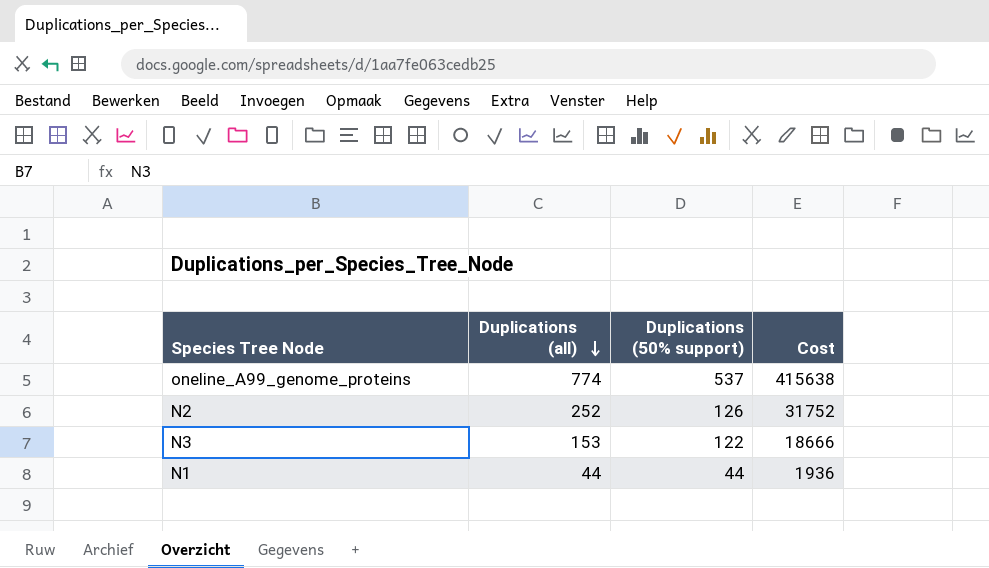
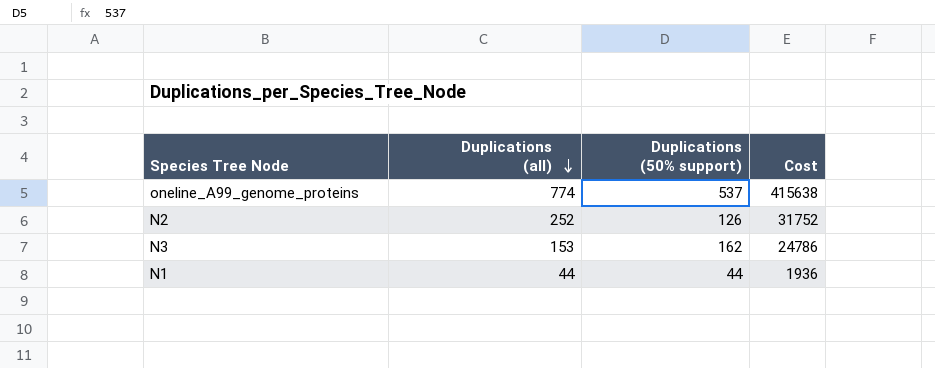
N3 | Duplications (50% support): 122 -> 162
N3 | Cost: 18666 -> 24786

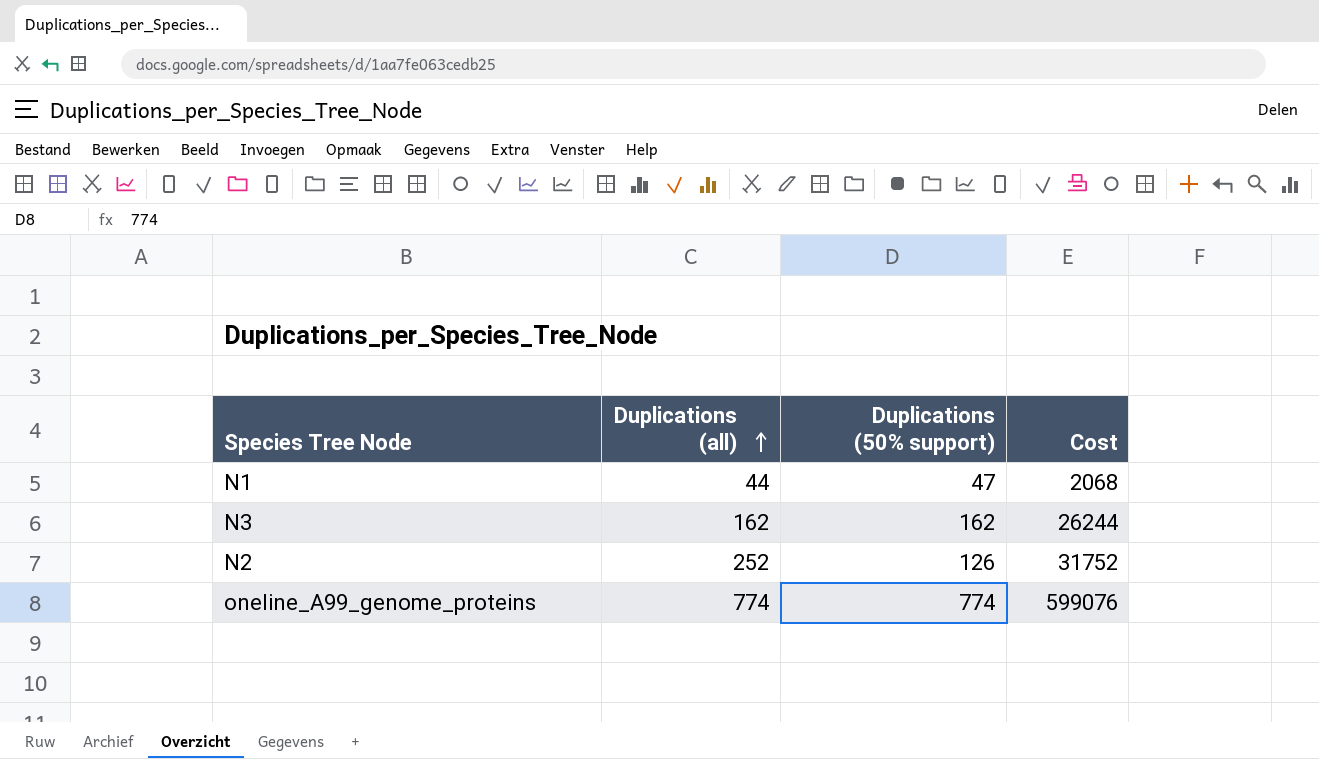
row order: Duplications (all) descending -> Duplications (all) ascending
N1 | Duplications (50% support): 44 -> 47
N1 | Cost: 1936 -> 2068
N3 | Duplications (all): 153 -> 162
N3 | Cost: 24786 -> 26244
oneline_A99_genome_proteins | Duplications (50% support): 537 -> 774
oneline_A99_genome_proteins | Cost: 415638 -> 599076

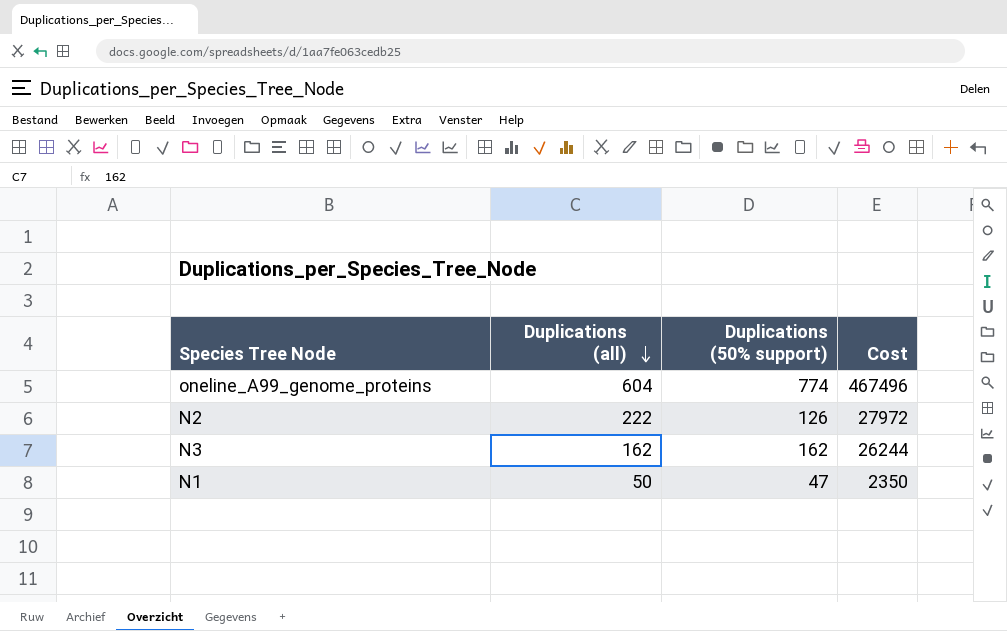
row order: Duplications (all) ascending -> Duplications (all) descending
oneline_A99_genome_proteins | Duplications (all): 774 -> 604
oneline_A99_genome_proteins | Cost: 599076 -> 467496
N2 | Duplications (all): 252 -> 222
N2 | Cost: 31752 -> 27972
N1 | Duplications (all): 44 -> 50
N1 | Cost: 2068 -> 2350

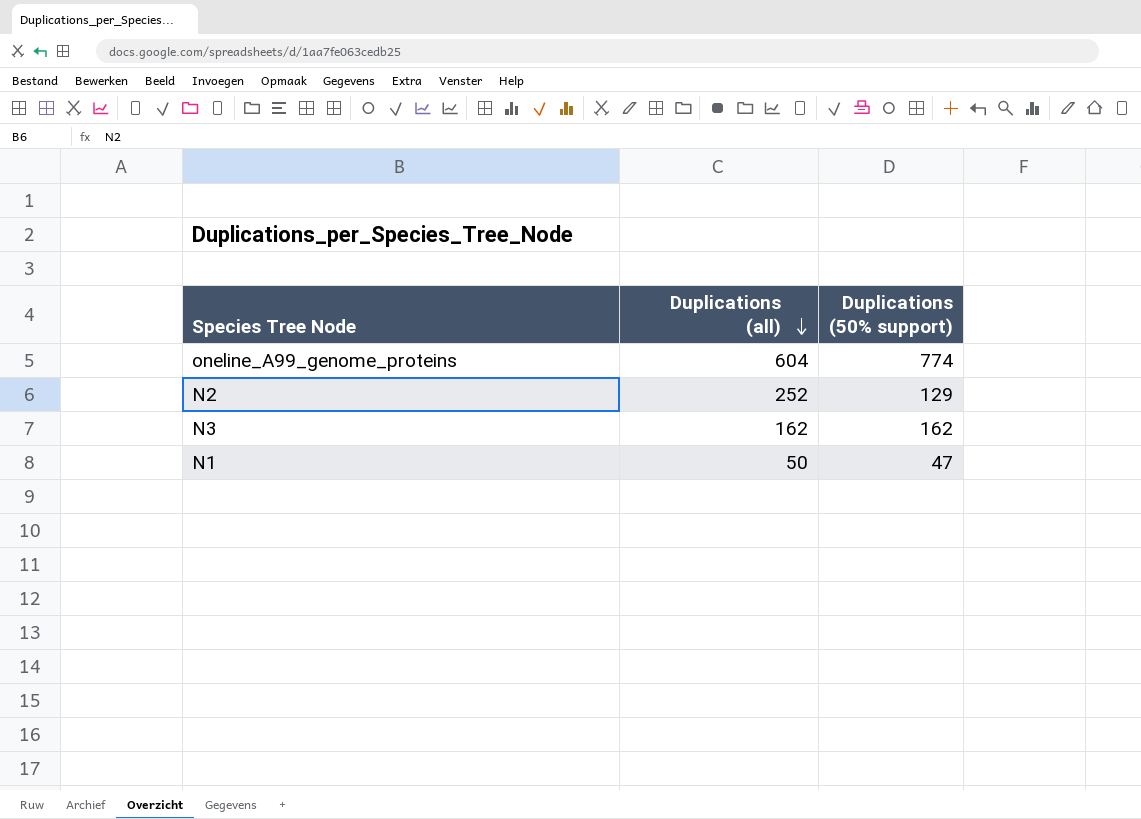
column Cost | formula: [Duplications (all)] * [Duplications (50% support)] -> none
N2 | Duplications (all): 222 -> 252
N2 | Duplications (50% support): 126 -> 129

